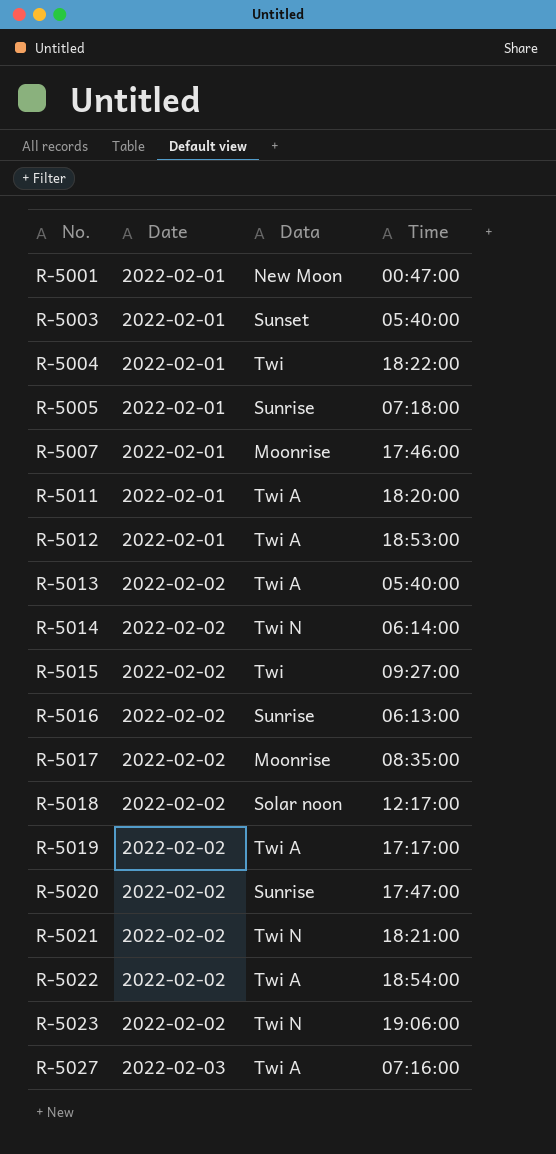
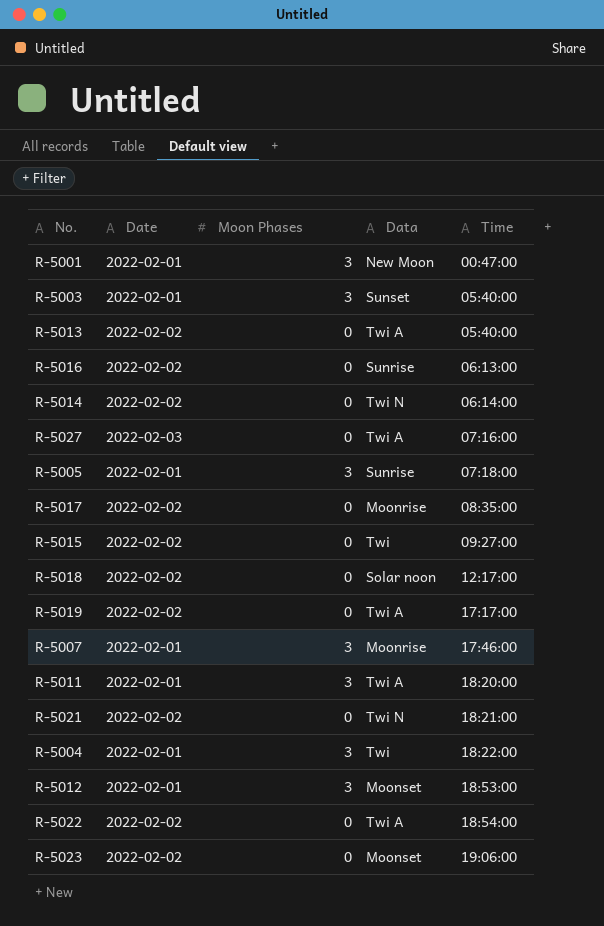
row order: No. ascending -> Time ascending
column Moon Phases | position: none -> 3
row R-5020: 2022-02-02 | Sunrise | 17:47:00 -> none
R-5012 | Data: Twi A -> Moonset
R-5023 | Data: Twi N -> Moonset

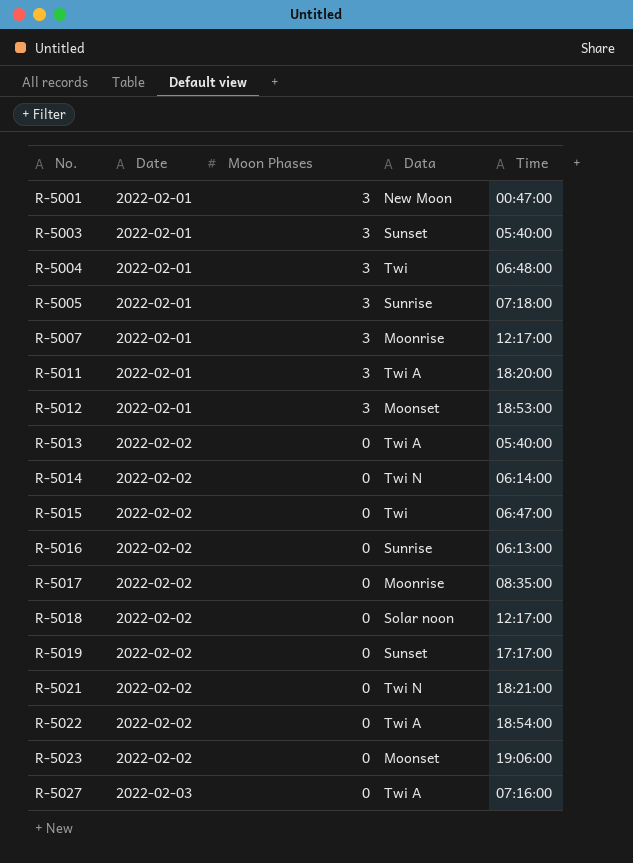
row order: Time ascending -> No. ascending
R-5004 | Time: 18:22:00 -> 06:48:00
R-5007 | Time: 17:46:00 -> 12:17:00
R-5015 | Time: 09:27:00 -> 06:47:00
R-5019 | Data: Twi A -> Sunset

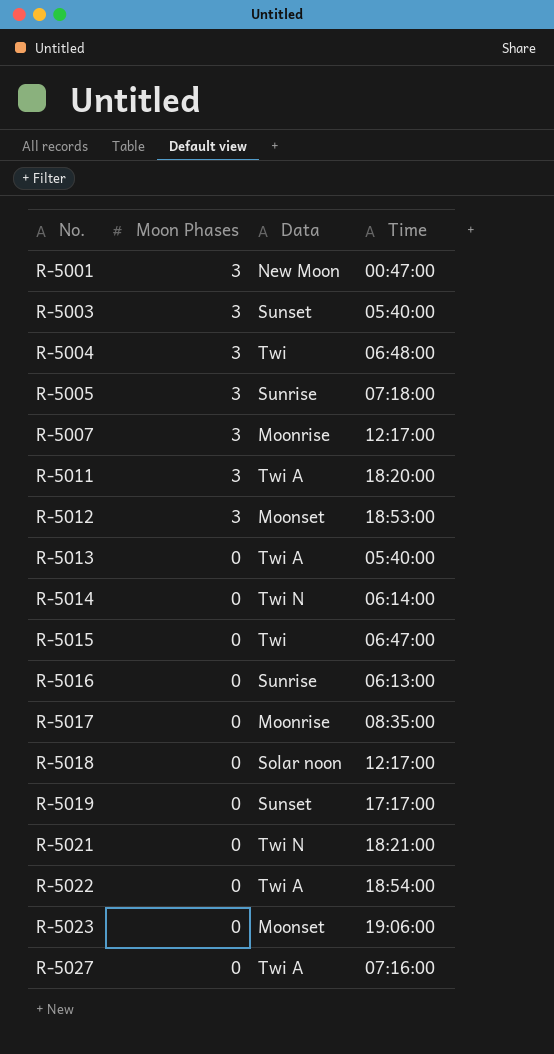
column Date | position: 2 -> none

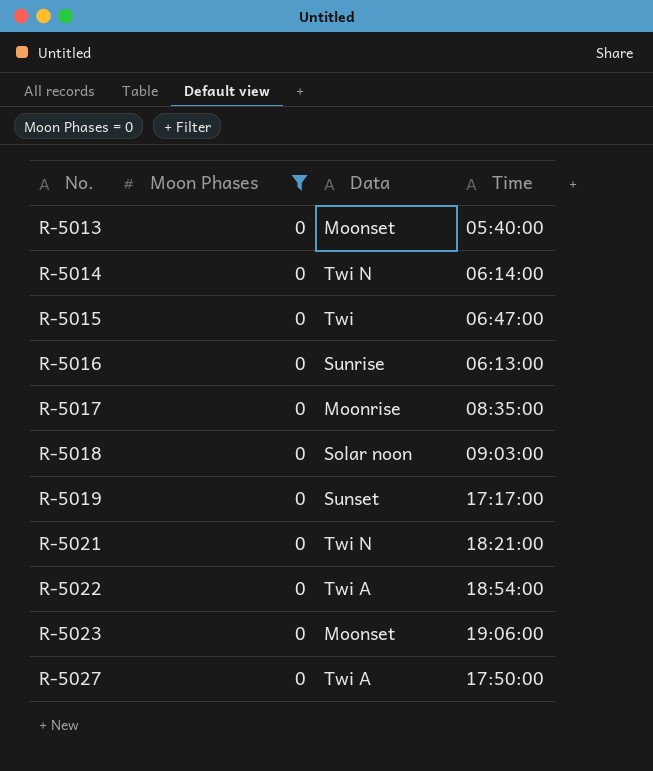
filter: none -> Moon Phases = 0
R-5013 | Data: Twi A -> Moonset
R-5018 | Time: 12:17:00 -> 09:03:00
R-5027 | Time: 07:16:00 -> 17:50:00

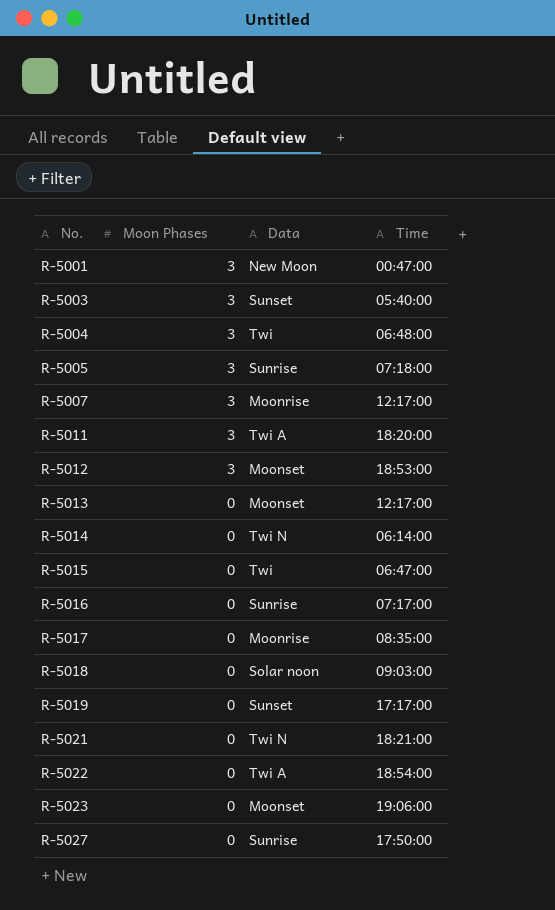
filter: Moon Phases = 0 -> none
R-5013 | Time: 05:40:00 -> 12:17:00
R-5016 | Time: 06:13:00 -> 07:17:00
R-5027 | Data: Twi A -> Sunrise

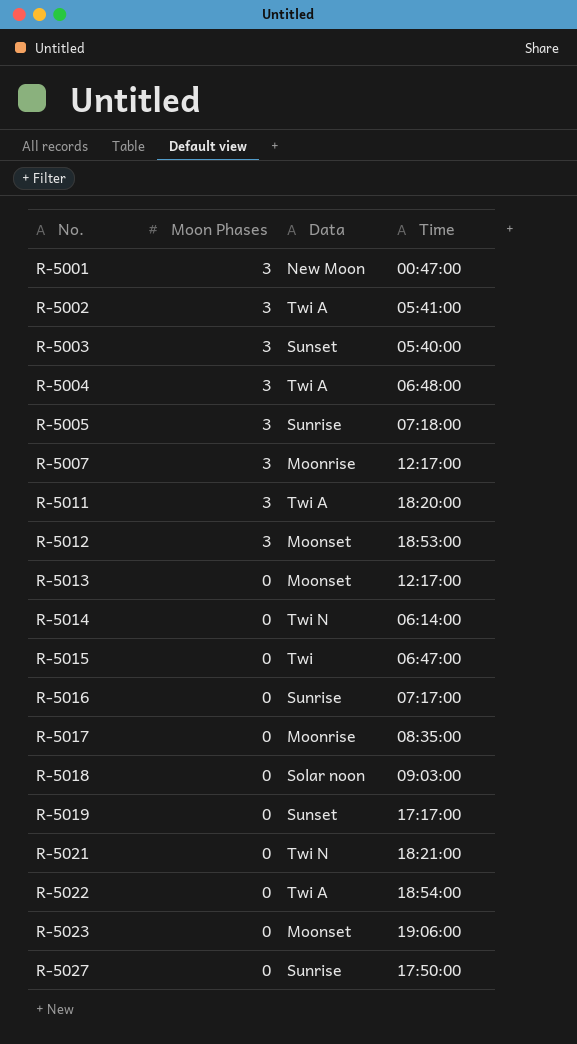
row R-5002: none -> 3 | Twi A | 05:41:00
R-5004 | Data: Twi -> Twi A

